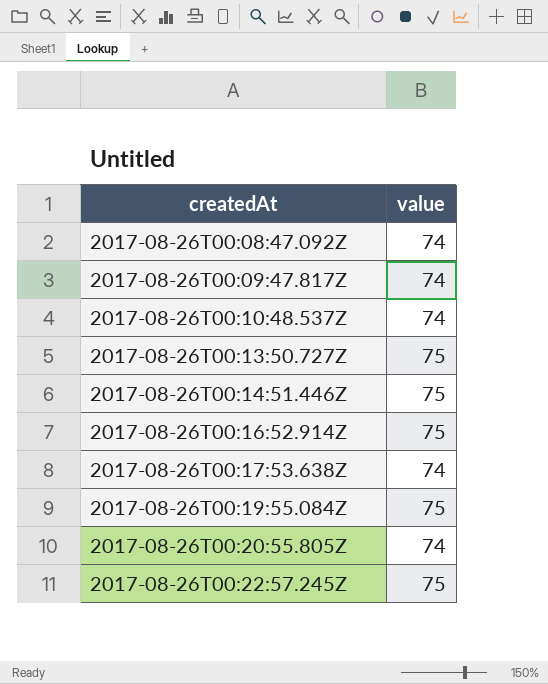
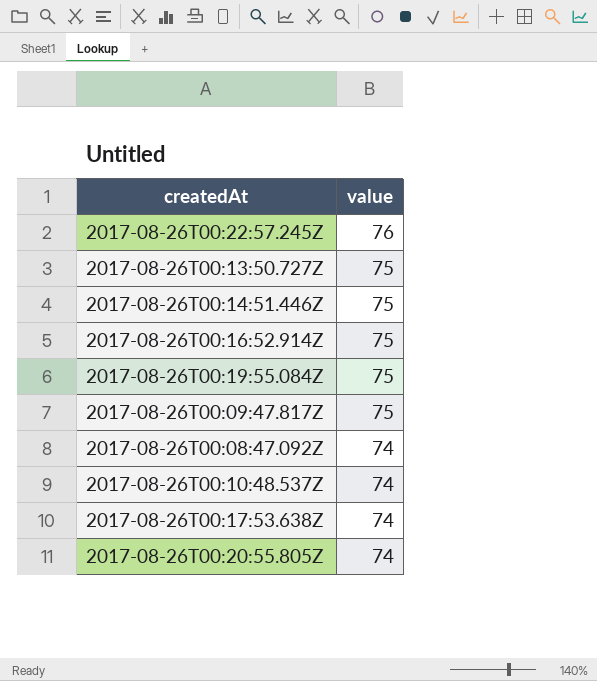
row order: createdAt ascending -> value descending
2017-08-26T00:22:57.245Z | value: 75 -> 76
2017-08-26T00:09:47.817Z | value: 74 -> 75

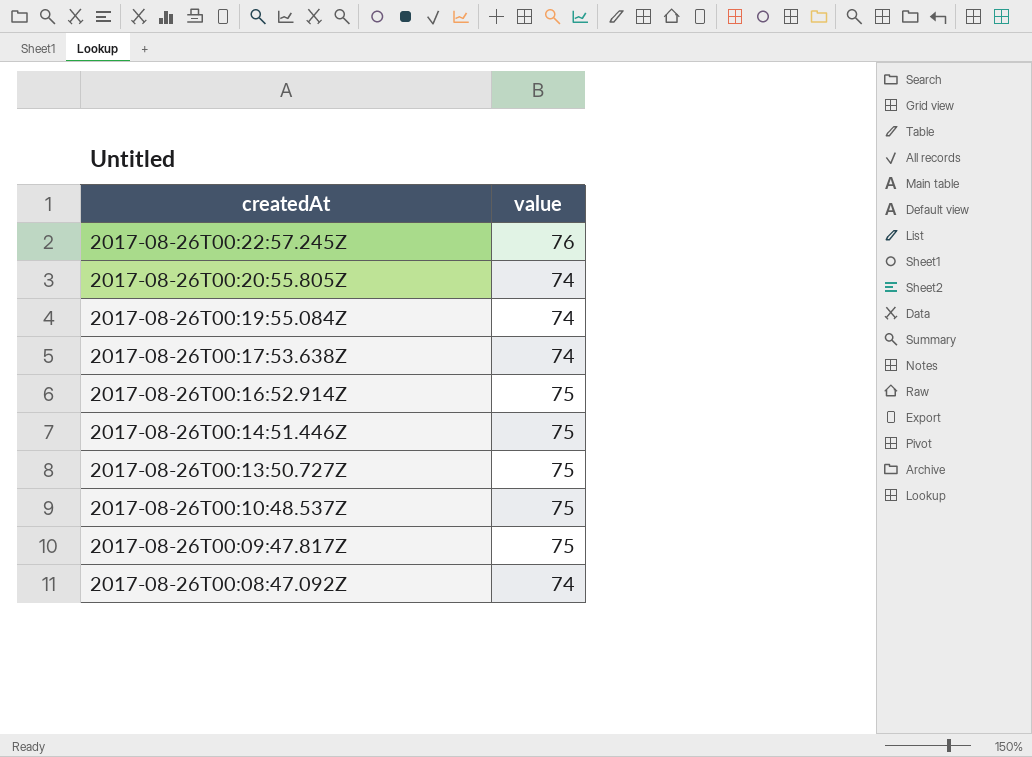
row order: value descending -> createdAt descending
2017-08-26T00:19:55.084Z | value: 75 -> 74
2017-08-26T00:10:48.537Z | value: 74 -> 75

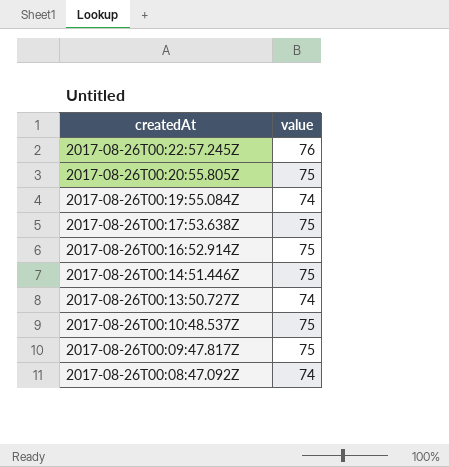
2017-08-26T00:20:55.805Z | value: 74 -> 75
2017-08-26T00:17:53.638Z | value: 74 -> 75
2017-08-26T00:13:50.727Z | value: 75 -> 74

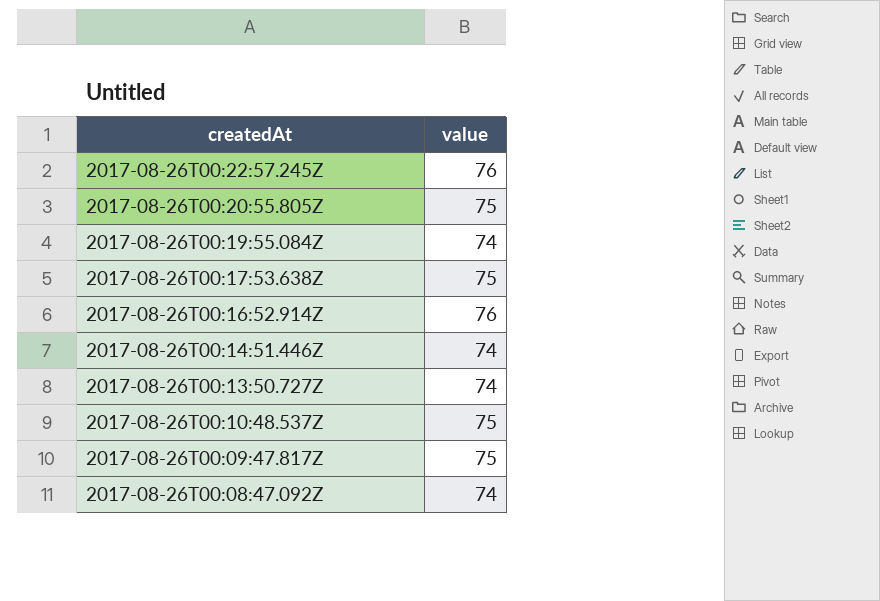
2017-08-26T00:16:52.914Z | value: 75 -> 76
2017-08-26T00:14:51.446Z | value: 75 -> 74

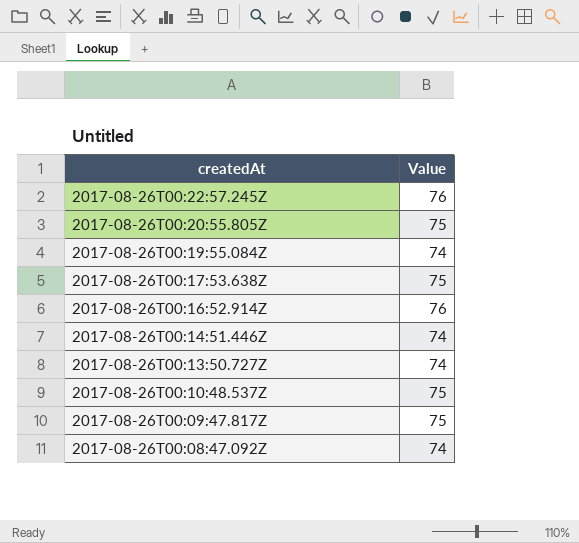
column name: value -> Value

